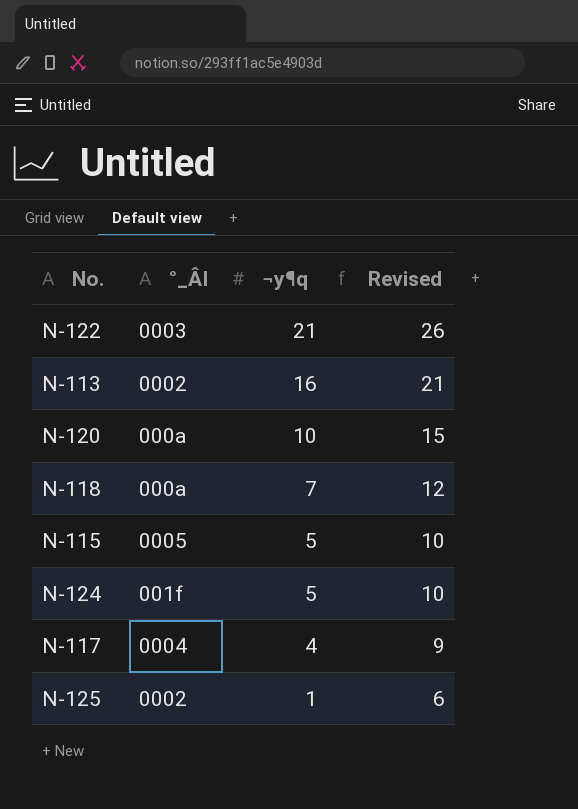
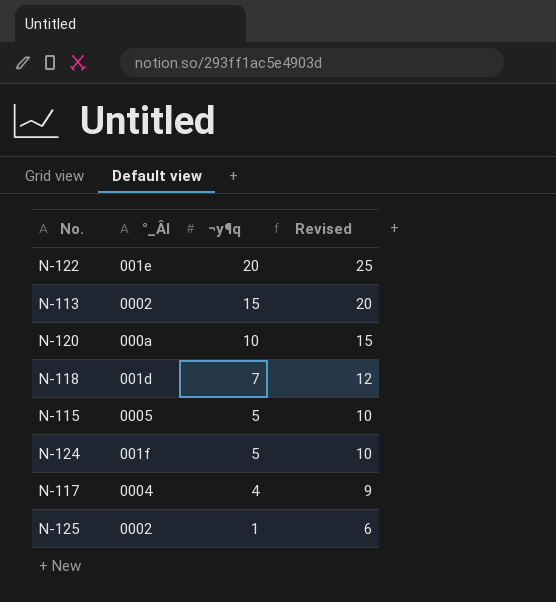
N-122 | °_ÂI: 0003 -> 001e
N-122 | ¬y¶q: 21 -> 20
N-122 | Revised: 26 -> 25
N-113 | ¬y¶q: 16 -> 15
N-113 | Revised: 21 -> 20
N-118 | °_ÂI: 000a -> 001d

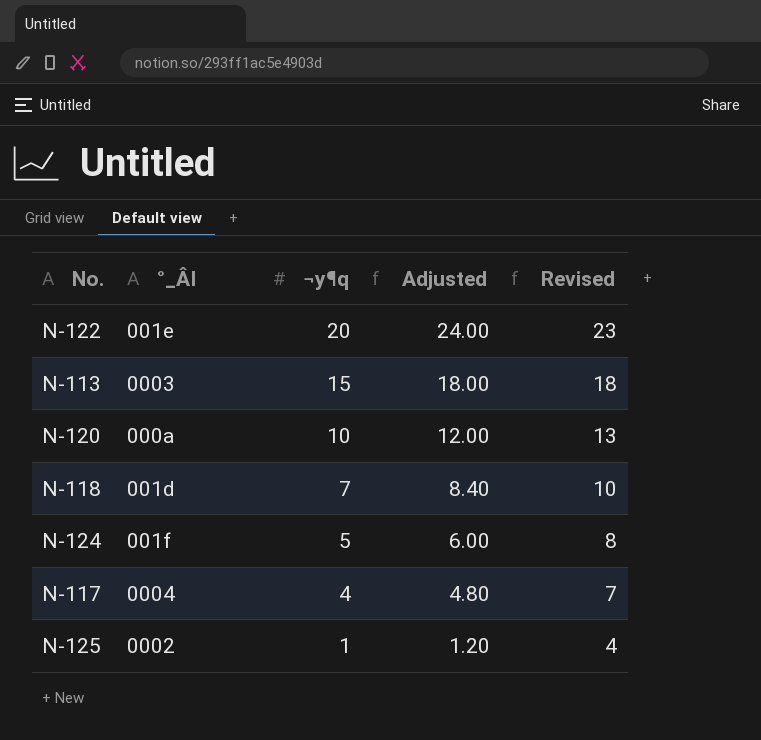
column Adjusted | formula: none -> [¬y¶q] * 1.2
column Revised | formula: [¬y¶q] + 5 -> [¬y¶q] + 3
row N-115: 0005 | 5 | 10 -> none
N-113 | °_ÂI: 0002 -> 0003

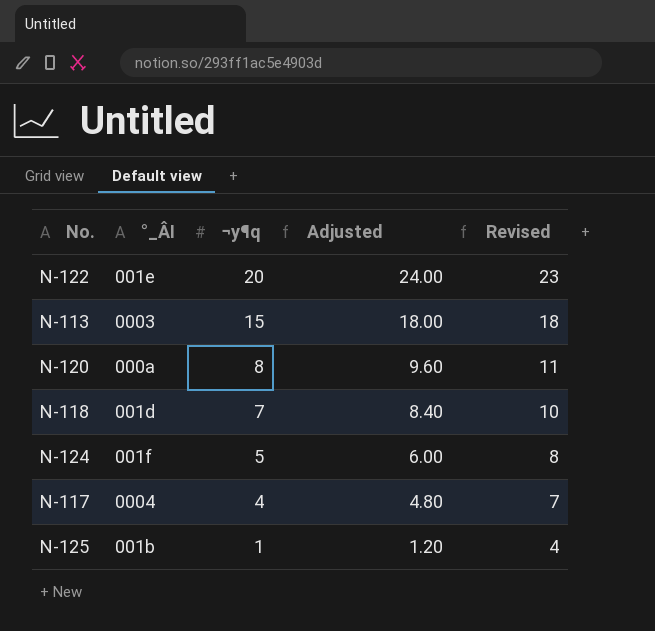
N-120 | ¬y¶q: 10 -> 8
N-120 | Adjusted: 12.00 -> 9.60
N-120 | Revised: 13 -> 11
N-125 | °_ÂI: 0002 -> 001b

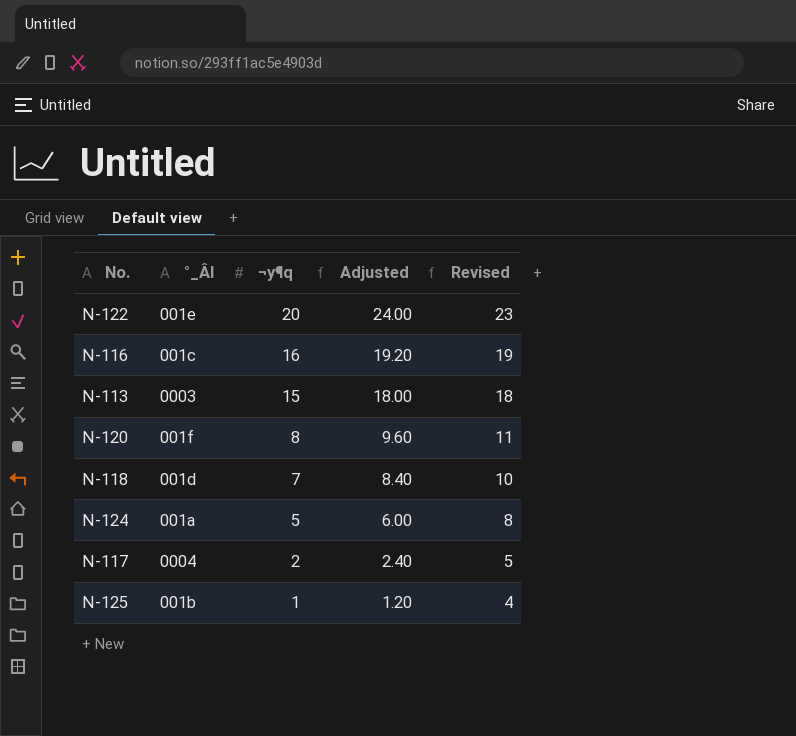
row N-116: none -> 001c | 16 | 19.20 | 19
N-120 | °_ÂI: 000a -> 001f
N-124 | °_ÂI: 001f -> 001a
N-117 | ¬y¶q: 4 -> 2
N-117 | Adjusted: 4.80 -> 2.40
N-117 | Revised: 7 -> 5

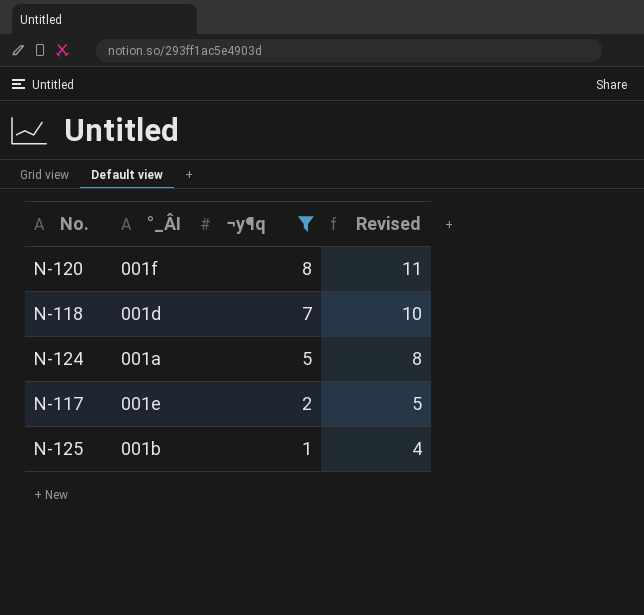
filter: none -> ¬y¶q <= 8
column Adjusted | formula: [¬y¶q] * 1.2 -> none
N-117 | °_ÂI: 0004 -> 001e

